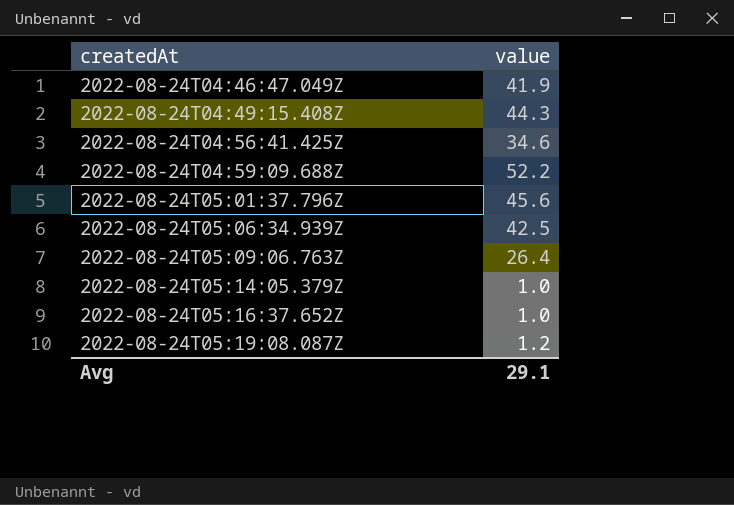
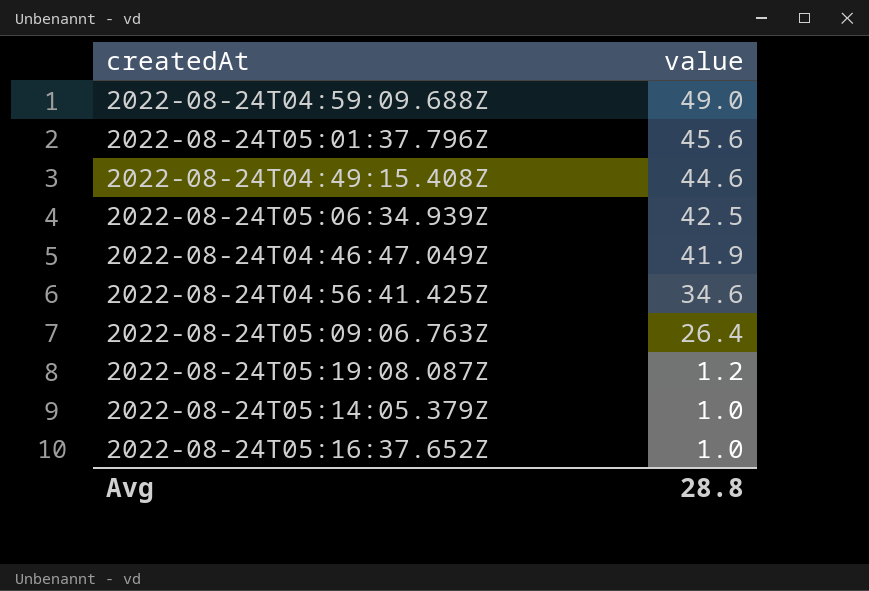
row order: createdAt ascending -> value descending
2022-08-24T04:59:09.688Z | value: 52.2 -> 49.0
2022-08-24T04:49:15.408Z | value: 44.3 -> 44.6
Avg | value: 29.1 -> 28.8

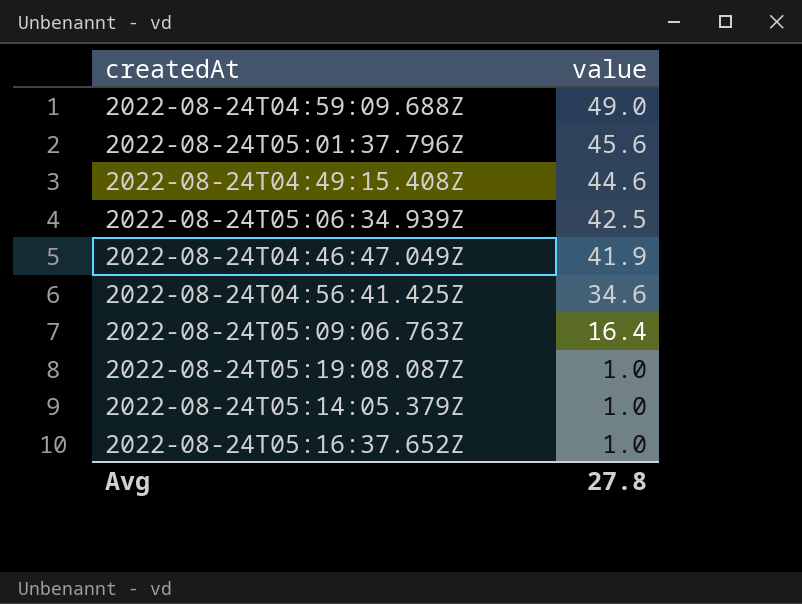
2022-08-24T05:09:06.763Z | value: 26.4 -> 16.4
2022-08-24T05:19:08.087Z | value: 1.2 -> 1.0
Avg | value: 28.8 -> 27.8

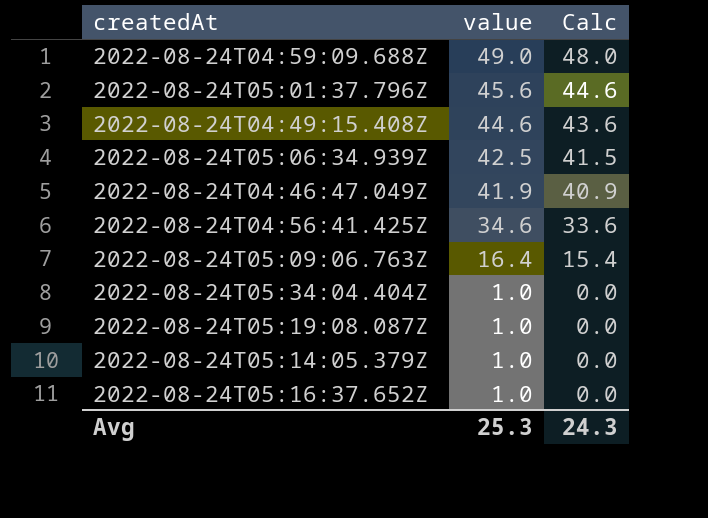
column Calc | formula: none -> [value] - 1
row 2022-08-24T05:34:04.404Z: none -> 1.0 | 0.0
Avg | value: 27.8 -> 25.3

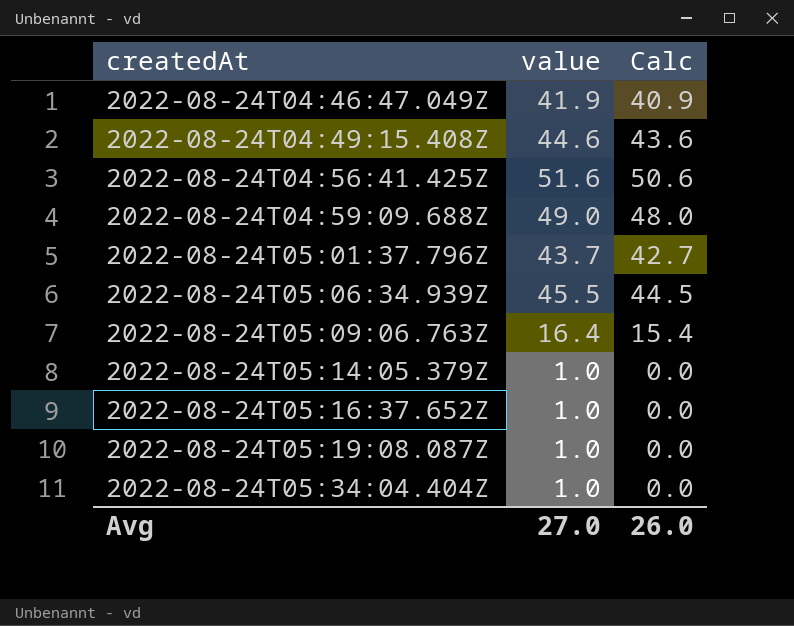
row order: value descending -> createdAt ascending
2022-08-24T04:56:41.425Z | value: 34.6 -> 51.6
2022-08-24T04:56:41.425Z | Calc: 33.6 -> 50.6
2022-08-24T05:01:37.796Z | value: 45.6 -> 43.7
2022-08-24T05:01:37.796Z | Calc: 44.6 -> 42.7
2022-08-24T05:06:34.939Z | value: 42.5 -> 45.5
2022-08-24T05:06:34.939Z | Calc: 41.5 -> 44.5
Avg | value: 25.3 -> 27.0
Avg | Calc: 24.3 -> 26.0

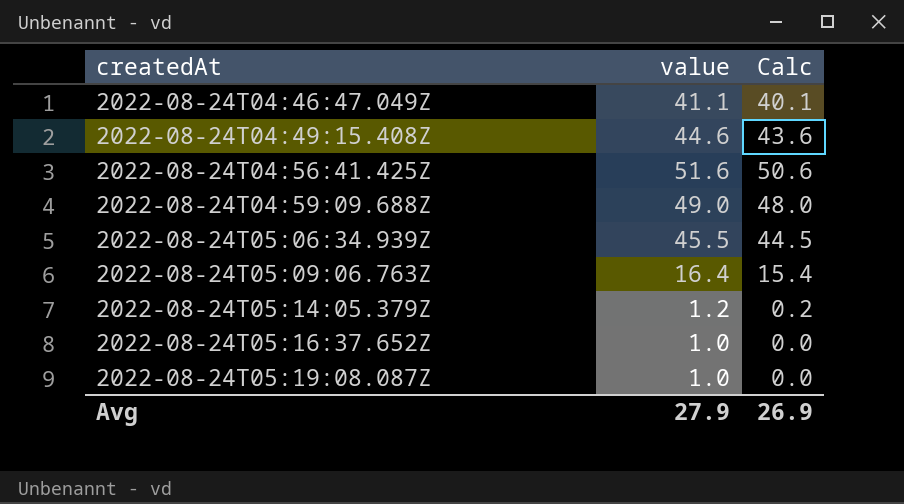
row 2022-08-24T05:01:37.796Z: 43.7 | 42.7 -> none
row 2022-08-24T05:34:04.404Z: 1.0 | 0.0 -> none
2022-08-24T04:46:47.049Z | value: 41.9 -> 41.1
2022-08-24T04:46:47.049Z | Calc: 40.9 -> 40.1
2022-08-24T05:14:05.379Z | value: 1.0 -> 1.2
2022-08-24T05:14:05.379Z | Calc: 0.0 -> 0.2
Avg | value: 27.0 -> 27.9
Avg | Calc: 26.0 -> 26.9

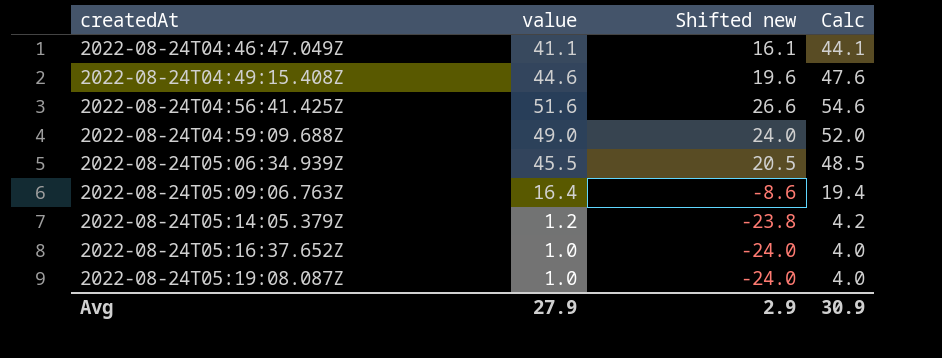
column Shifted new | formula: none -> [value] - 25
column Calc | formula: [value] - 1 -> [value] + 3
Avg | Calc: 26.9 -> 30.9

